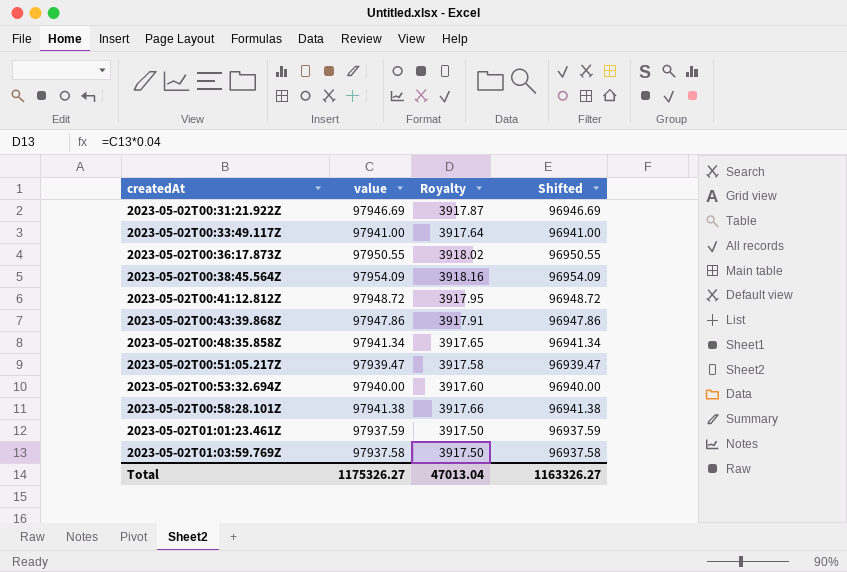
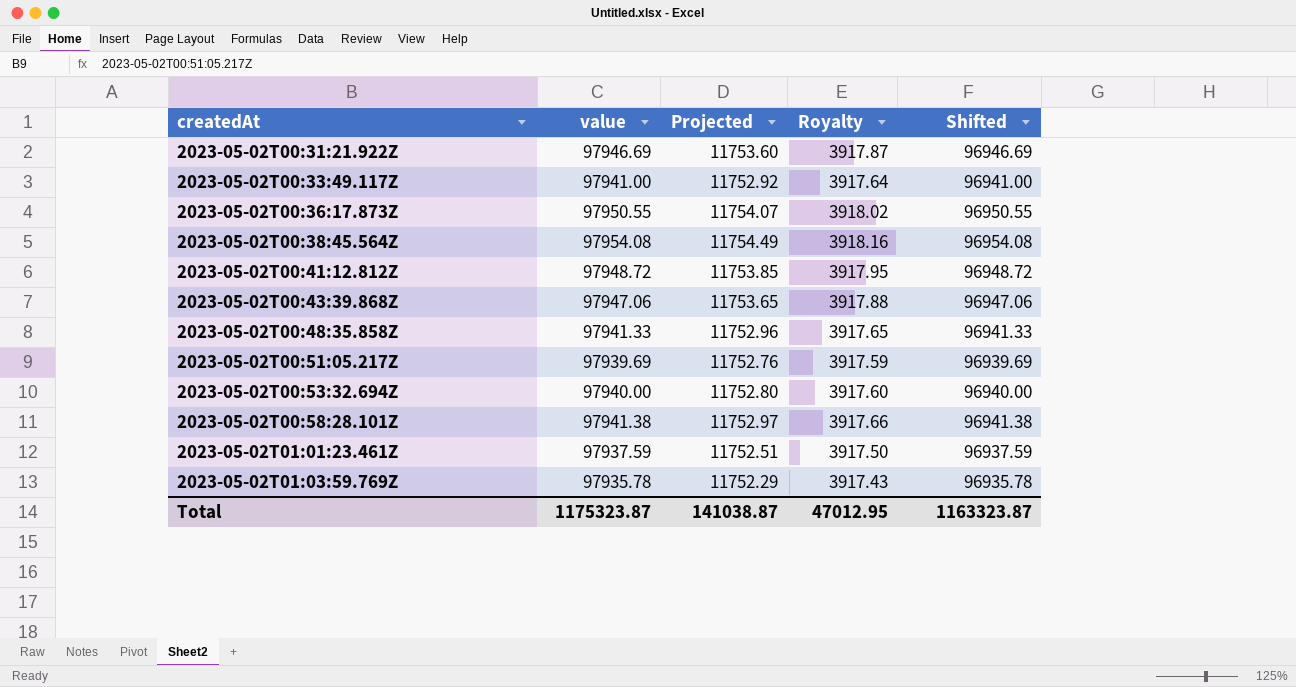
column Projected | formula: none -> [value] * 0.12
2023-05-02T00:38:45.564Z | value: 97954.09 -> 97954.08
2023-05-02T00:38:45.564Z | Shifted: 96954.09 -> 96954.08
2023-05-02T00:43:39.868Z | value: 97947.86 -> 97947.06
2023-05-02T00:43:39.868Z | Royalty: 3917.91 -> 3917.88
2023-05-02T00:43:39.868Z | Shifted: 96947.86 -> 96947.06
2023-05-02T00:48:35.858Z | value: 97941.34 -> 97941.33
2023-05-02T00:48:35.858Z | Shifted: 96941.34 -> 96941.33
2023-05-02T00:51:05.217Z | value: 97939.47 -> 97939.69
2023-05-02T00:51:05.217Z | Royalty: 3917.58 -> 3917.59
2023-05-02T00:51:05.217Z | Shifted: 96939.47 -> 96939.69
2023-05-02T01:03:59.769Z | value: 97937.58 -> 97935.78
2023-05-02T01:03:59.769Z | Royalty: 3917.50 -> 3917.43
2023-05-02T01:03:59.769Z | Shifted: 96937.58 -> 96935.78
Total | value: 1175326.27 -> 1175323.87
Total | Royalty: 47013.04 -> 47012.95
Total | Shifted: 1163326.27 -> 1163323.87

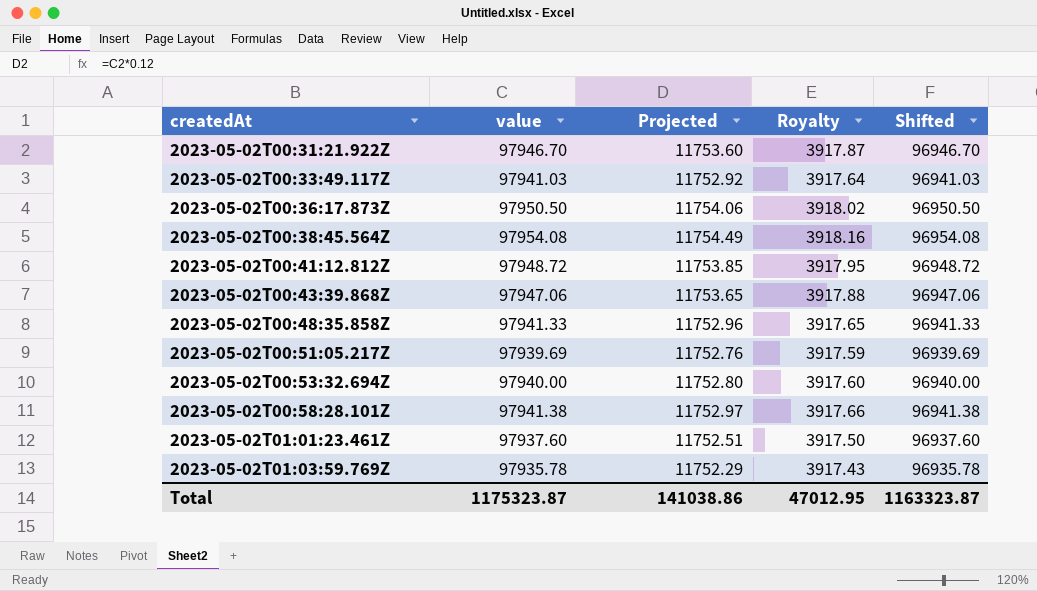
2023-05-02T00:31:21.922Z | value: 97946.69 -> 97946.70
2023-05-02T00:31:21.922Z | Shifted: 96946.69 -> 96946.70
2023-05-02T00:33:49.117Z | value: 97941.00 -> 97941.03
2023-05-02T00:33:49.117Z | Shifted: 96941.00 -> 96941.03
2023-05-02T00:36:17.873Z | value: 97950.55 -> 97950.50
2023-05-02T00:36:17.873Z | Projected: 11754.07 -> 11754.06
2023-05-02T00:36:17.873Z | Shifted: 96950.55 -> 96950.50
2023-05-02T01:01:23.461Z | value: 97937.59 -> 97937.60
2023-05-02T01:01:23.461Z | Shifted: 96937.59 -> 96937.60
Total | Projected: 141038.87 -> 141038.86

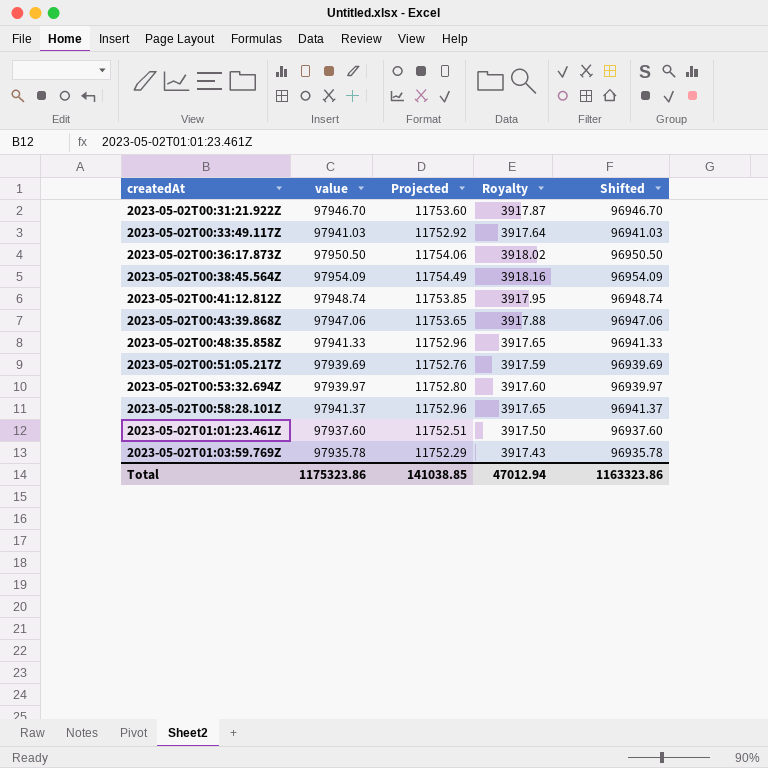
2023-05-02T00:38:45.564Z | value: 97954.08 -> 97954.09
2023-05-02T00:38:45.564Z | Shifted: 96954.08 -> 96954.09
2023-05-02T00:41:12.812Z | value: 97948.72 -> 97948.74
2023-05-02T00:41:12.812Z | Shifted: 96948.72 -> 96948.74
2023-05-02T00:53:32.694Z | value: 97940.00 -> 97939.97
2023-05-02T00:53:32.694Z | Shifted: 96940.00 -> 96939.97
2023-05-02T00:58:28.101Z | value: 97941.38 -> 97941.37
2023-05-02T00:58:28.101Z | Projected: 11752.97 -> 11752.96
2023-05-02T00:58:28.101Z | Royalty: 3917.66 -> 3917.65
2023-05-02T00:58:28.101Z | Shifted: 96941.38 -> 96941.37
Total | value: 1175323.87 -> 1175323.86
Total | Projected: 141038.86 -> 141038.85
Total | Royalty: 47012.95 -> 47012.94
Total | Shifted: 1163323.87 -> 1163323.86

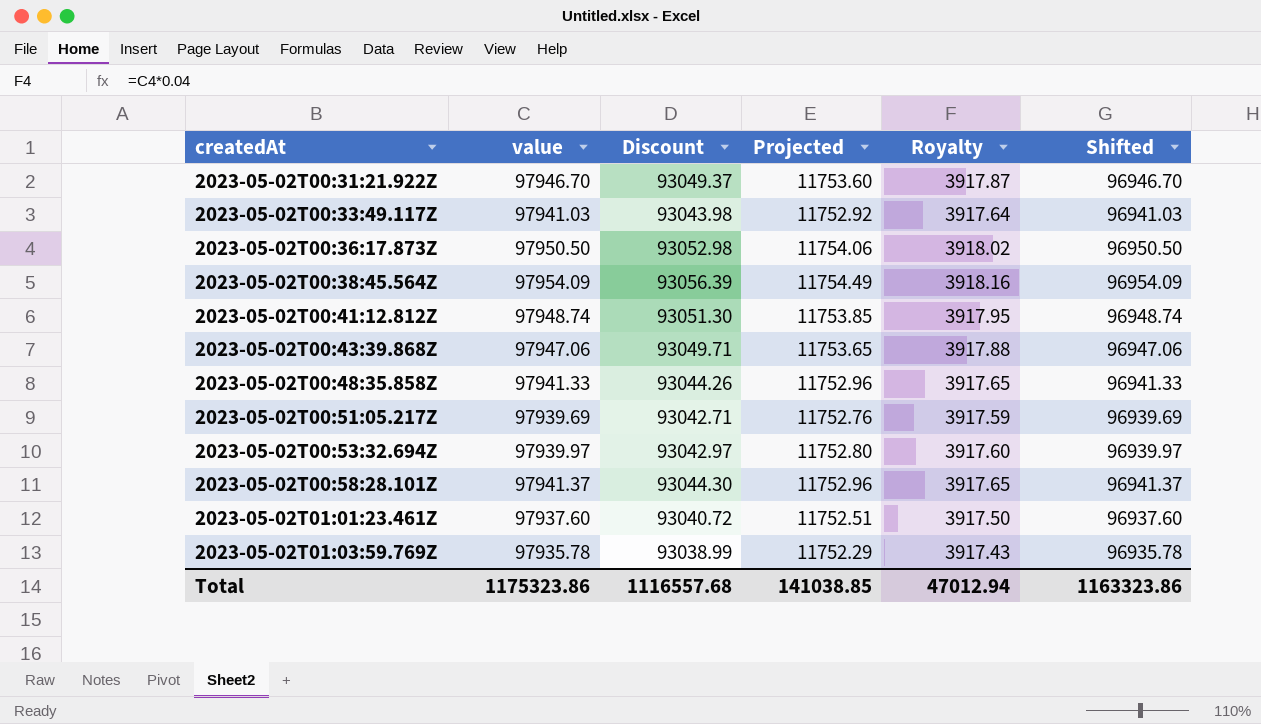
column Discount | formula: none -> [value] * 0.95

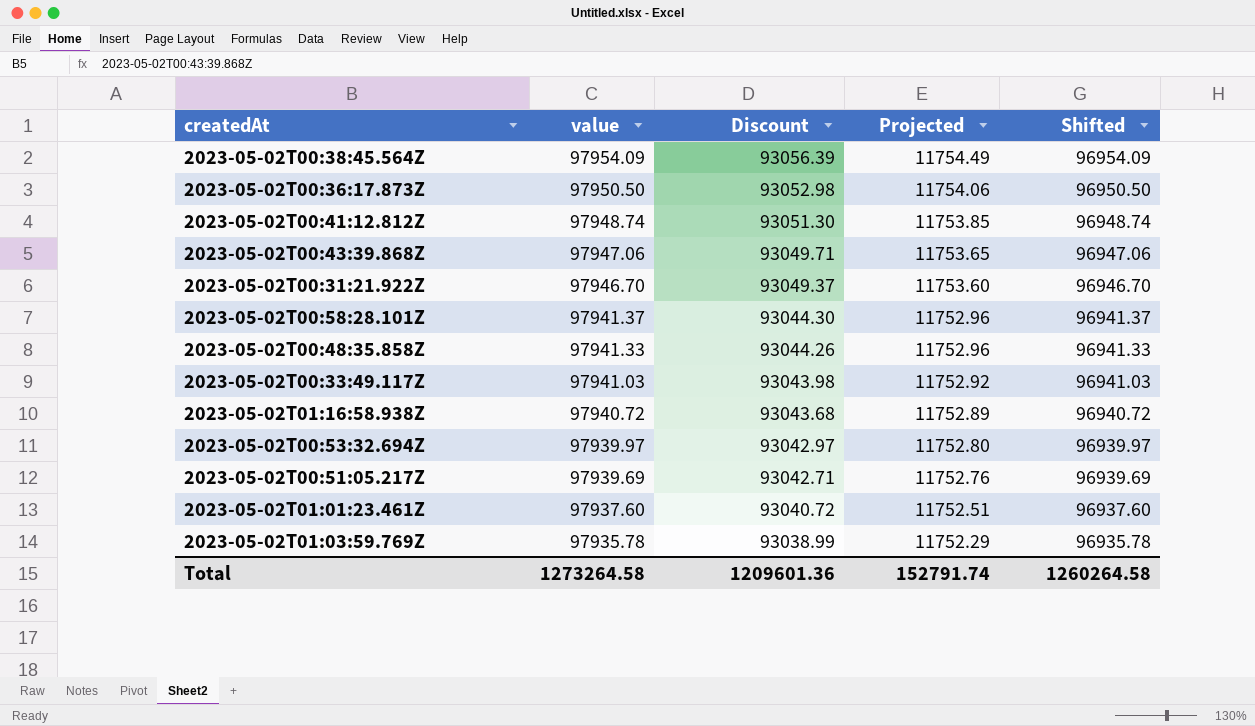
row order: createdAt ascending -> value descending
column Royalty | formula: [value] * 0.04 -> none
row 2023-05-02T01:16:58.938Z: none -> 97940.72 | 93043.68 | 11752.89 | 96940.72
Total | value: 1175323.86 -> 1273264.58
Total | Discount: 1116557.68 -> 1209601.36
Total | Projected: 141038.85 -> 152791.74
Total | Shifted: 1163323.86 -> 1260264.58

